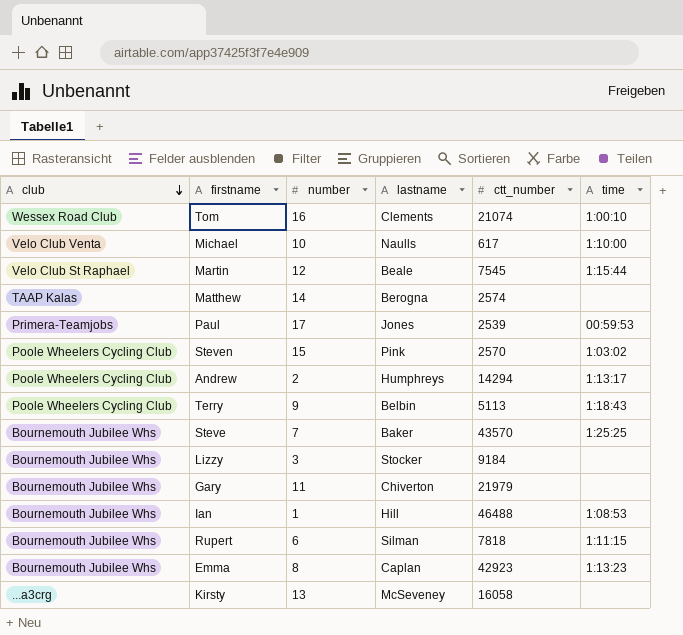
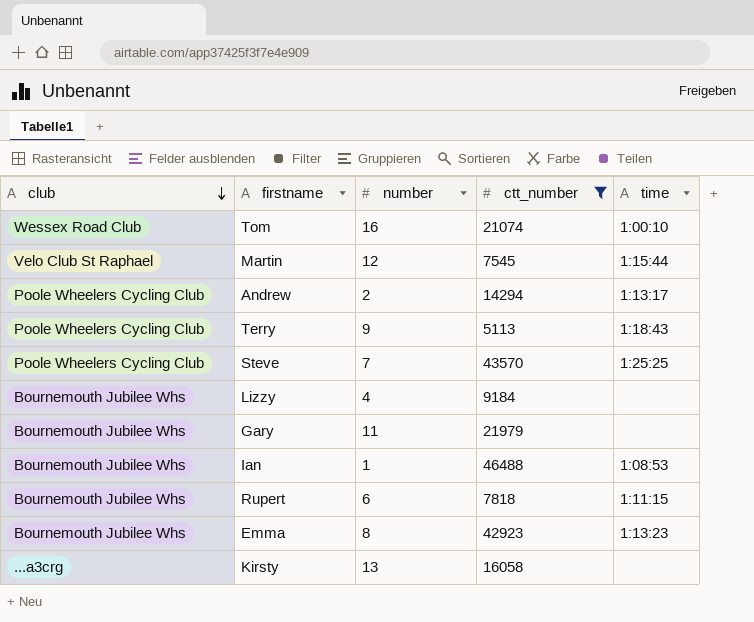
filter: none -> ctt_number >= 5113
column lastname | position: 4 -> none
Steve | club: Bournemouth Jubilee Whs -> Poole Wheelers Cycling Club
Lizzy | number: 3 -> 4

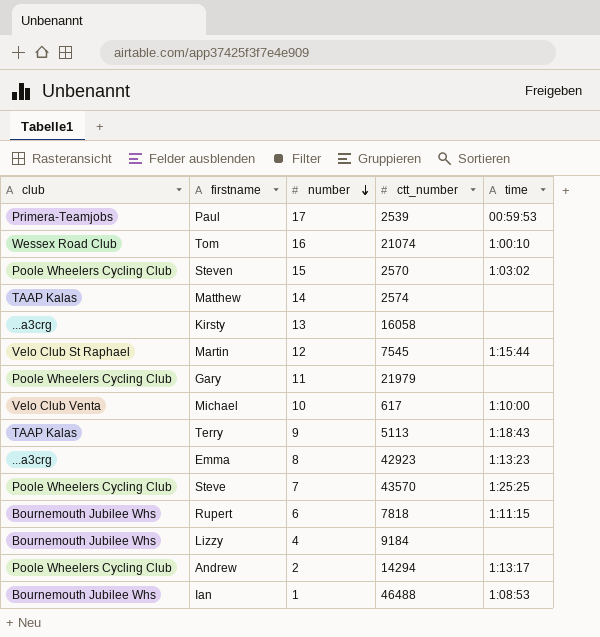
filter: ctt_number >= 5113 -> none
row order: club descending -> number descending
Gary | club: Bournemouth Jubilee Whs -> Poole Wheelers Cycling Club
Terry | club: Poole Wheelers Cycling Club -> TAAP Kalas
Emma | club: Bournemouth Jubilee Whs -> ...a3crg

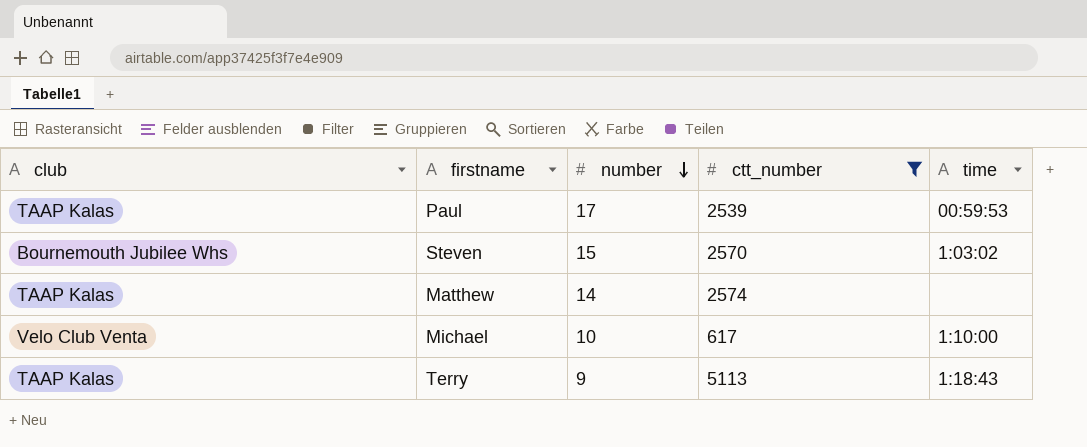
filter: none -> ctt_number <= 5113
Paul | club: Primera-Teamjobs -> TAAP Kalas
Steven | club: Poole Wheelers Cycling Club -> Bournemouth Jubilee Whs

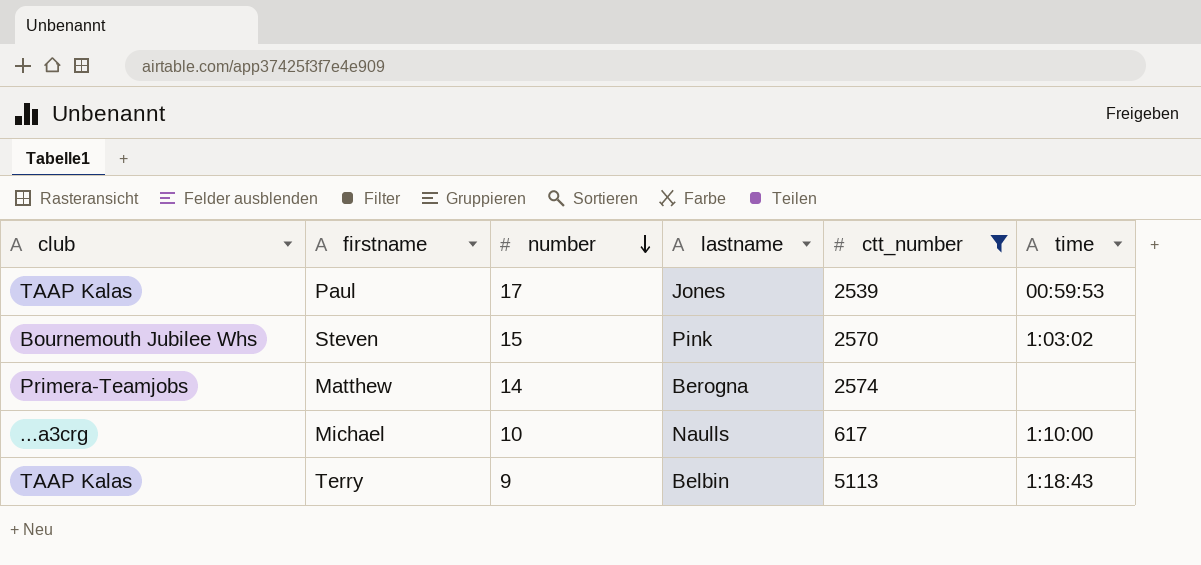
column lastname | position: none -> 4
Matthew | club: TAAP Kalas -> Primera-Teamjobs
Michael | club: Velo Club Venta -> ...a3crg

